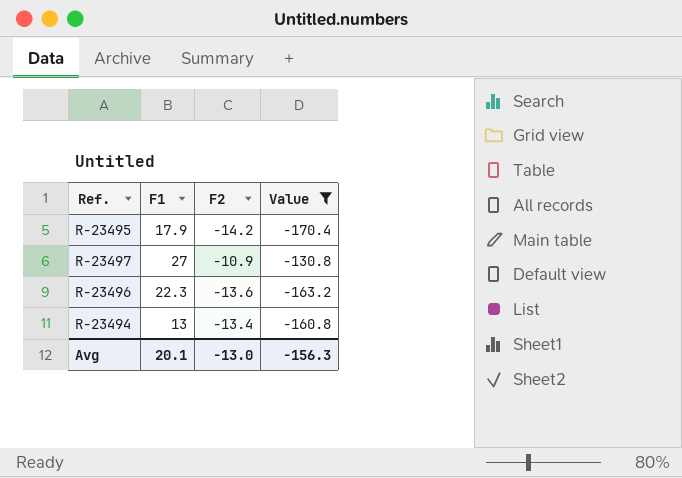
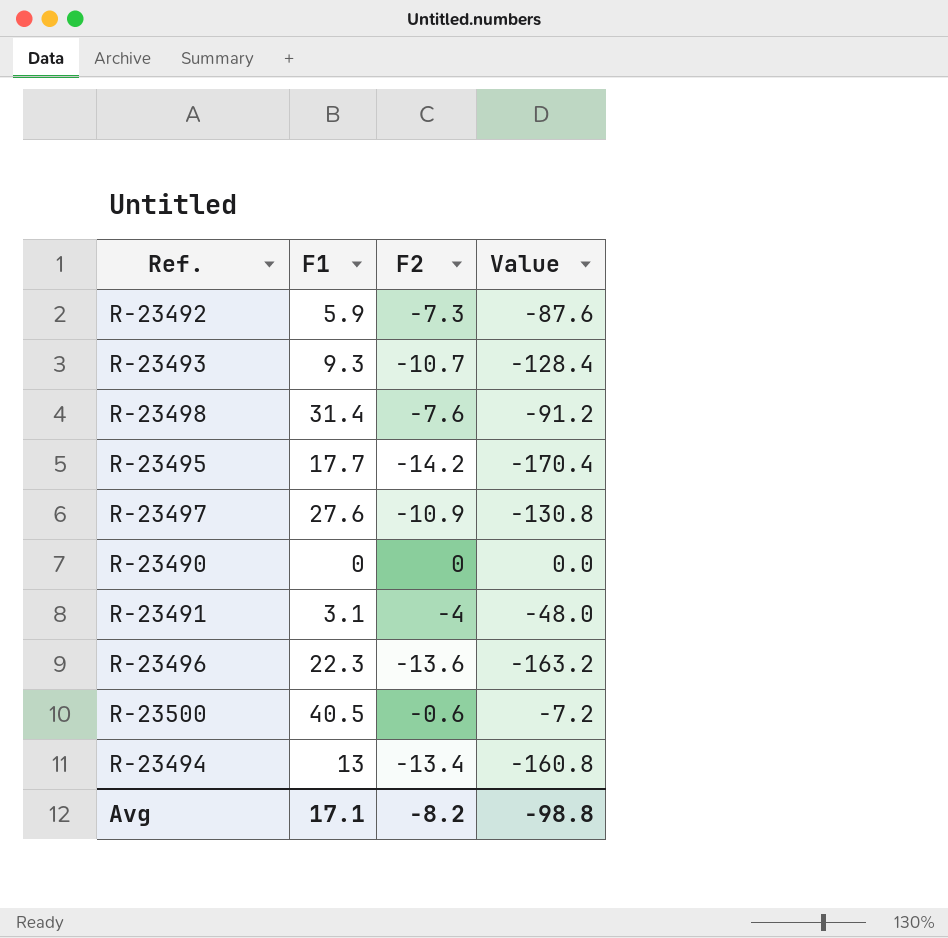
filter: Value <= -130.8 -> none
R-23495 | F1: 17.9 -> 17.7
R-23497 | F1: 27 -> 27.6
Avg | F1: 20.1 -> 17.1
Avg | F2: -13.0 -> -8.2
Avg | Value: -156.3 -> -98.8

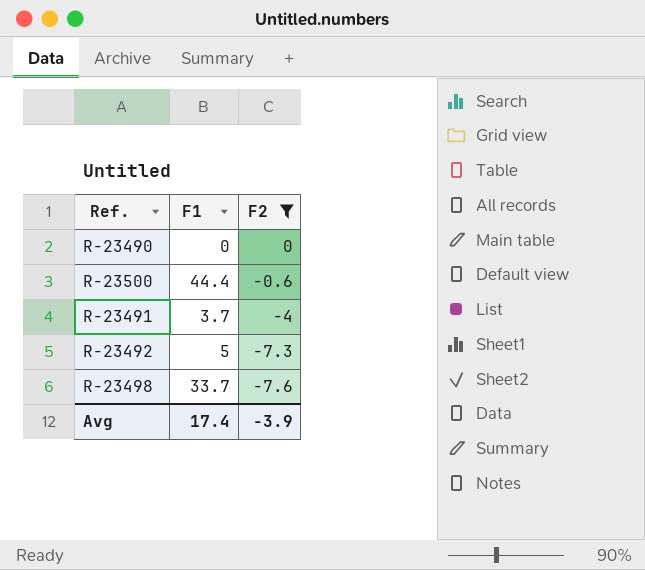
filter: none -> F2 >= -7.6
row order: none -> F2 descending
column Value | formula: [F2] * 12 -> none
R-23500 | F1: 40.5 -> 44.4
R-23491 | F1: 3.1 -> 3.7
R-23492 | F1: 5.9 -> 5
R-23498 | F1: 31.4 -> 33.7
Avg | F1: 17.1 -> 17.4
Avg | F2: -8.2 -> -3.9

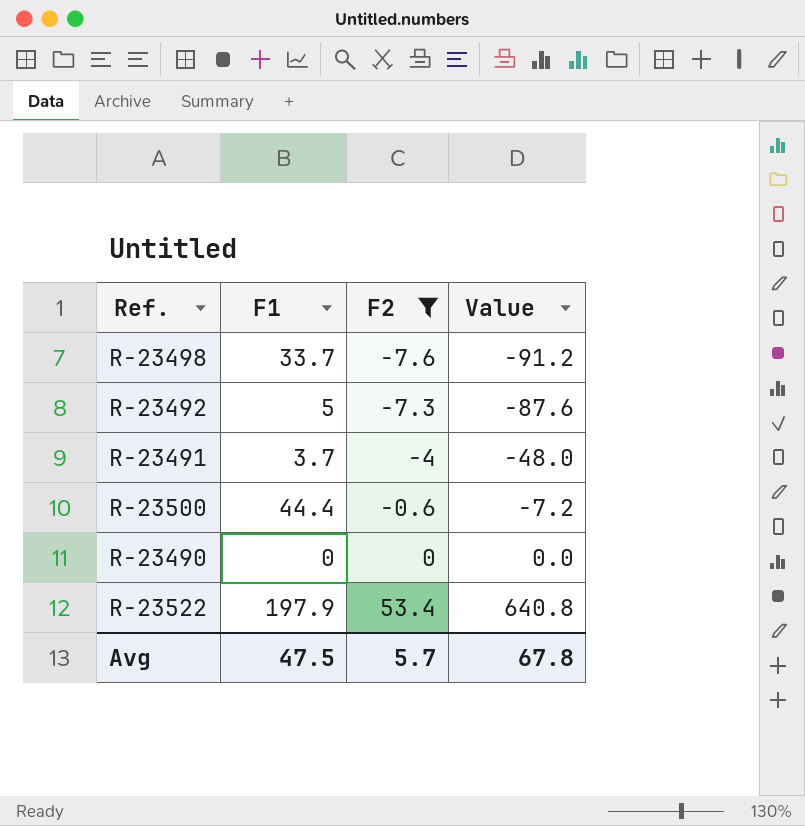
row order: F2 descending -> F2 ascending
column Value | formula: none -> [F2] * 12
row R-23522: none -> 197.9 | 53.4 | 640.8
Avg | F1: 17.4 -> 47.5
Avg | F2: -3.9 -> 5.7

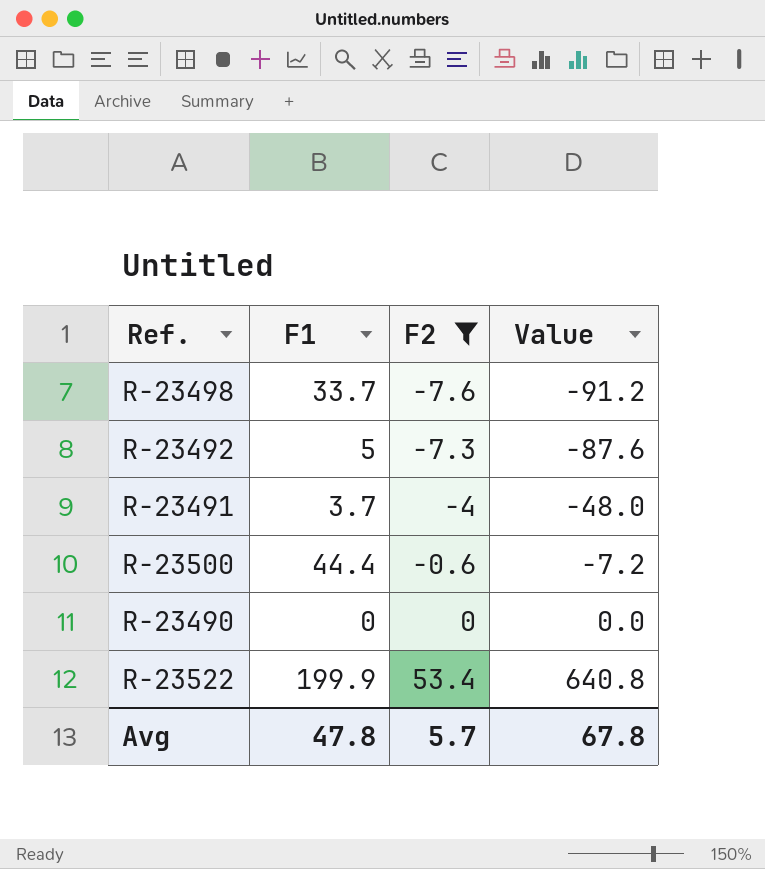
R-23522 | F1: 197.9 -> 199.9
Avg | F1: 47.5 -> 47.8

